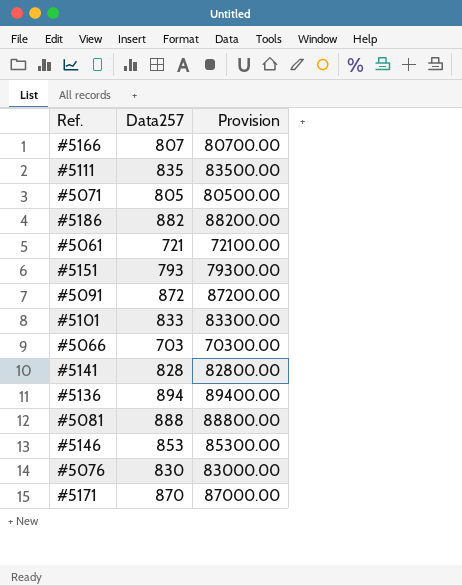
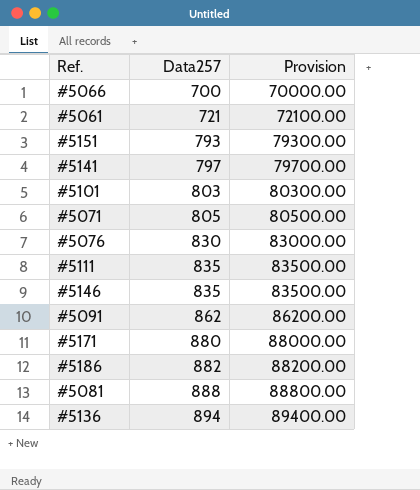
row order: none -> Data257 ascending
row #5166: 807 | 80700.00 -> none
#5066 | Data257: 703 -> 700
#5066 | Provision: 70300.00 -> 70000.00
#5141 | Data257: 828 -> 797
#5141 | Provision: 82800.00 -> 79700.00
#5101 | Data257: 833 -> 803
#5101 | Provision: 83300.00 -> 80300.00
#5146 | Data257: 853 -> 835
#5146 | Provision: 85300.00 -> 83500.00
#5091 | Data257: 872 -> 862
#5091 | Provision: 87200.00 -> 86200.00
#5171 | Data257: 870 -> 880
#5171 | Provision: 87000.00 -> 88000.00

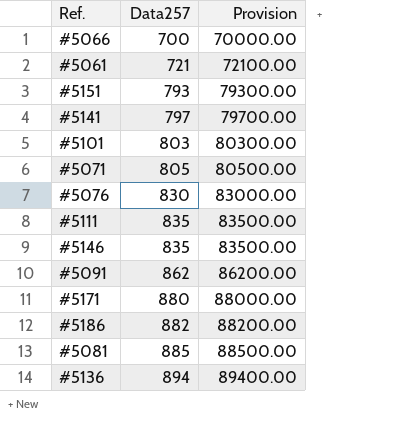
#5081 | Data257: 888 -> 885
#5081 | Provision: 88800.00 -> 88500.00

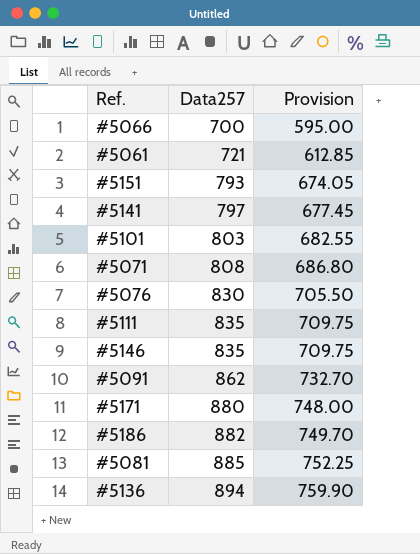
column Provision | formula: [Data257] * 100 -> [Data257] * 0.85
#5071 | Data257: 805 -> 808

